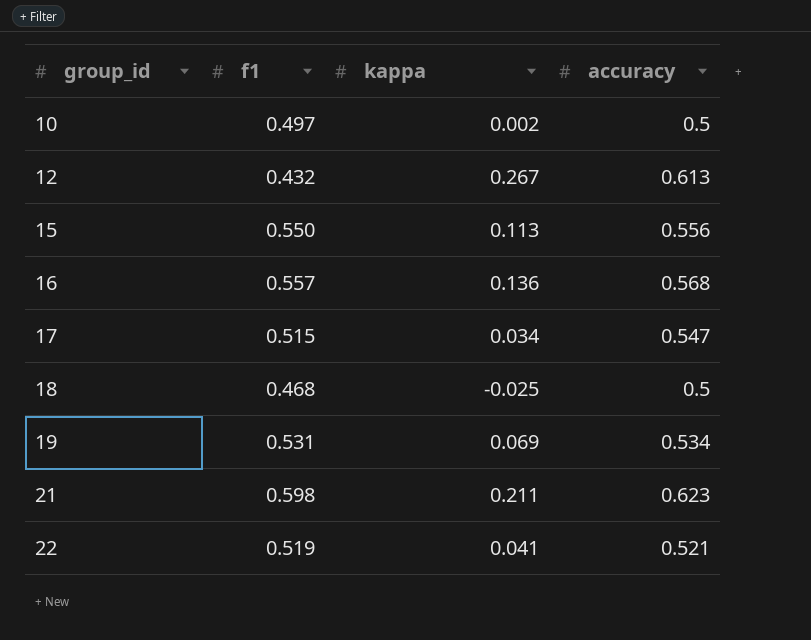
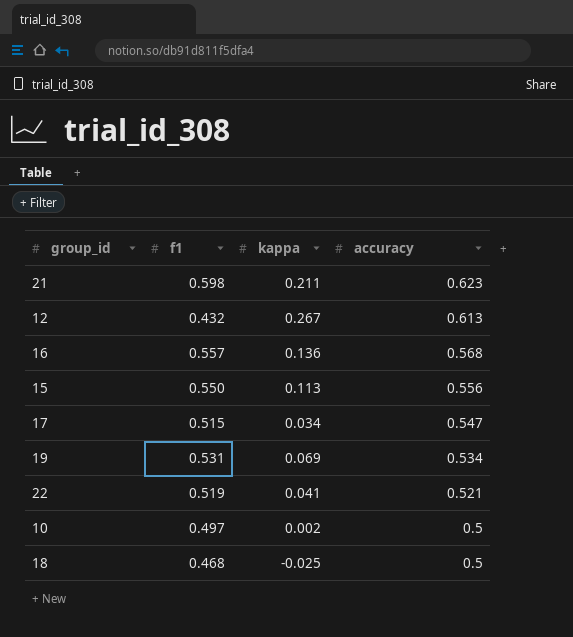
row order: group_id ascending -> accuracy descending

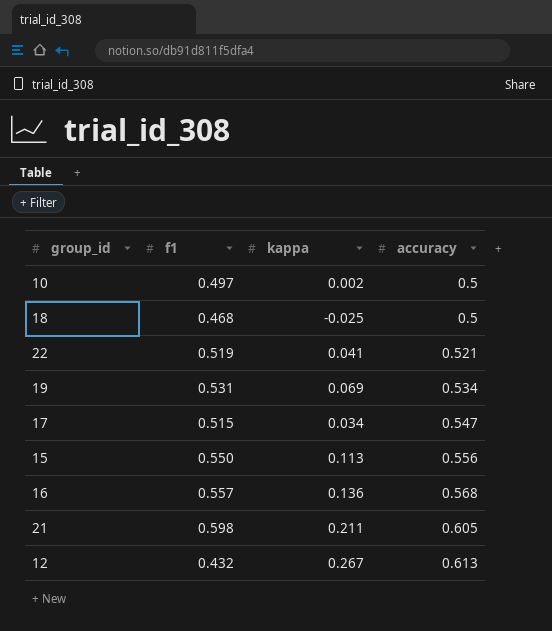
row order: accuracy descending -> accuracy ascending
21 | accuracy: 0.623 -> 0.605

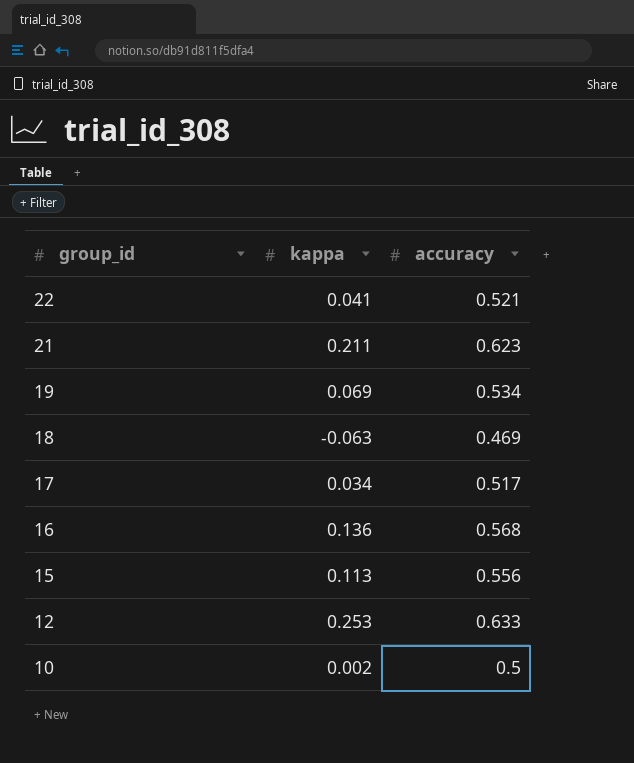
row order: accuracy ascending -> group_id descending
column f1 | position: 2 -> none
21 | accuracy: 0.605 -> 0.623
18 | kappa: -0.025 -> -0.063
18 | accuracy: 0.5 -> 0.469
17 | accuracy: 0.547 -> 0.517
12 | kappa: 0.267 -> 0.253
12 | accuracy: 0.613 -> 0.633

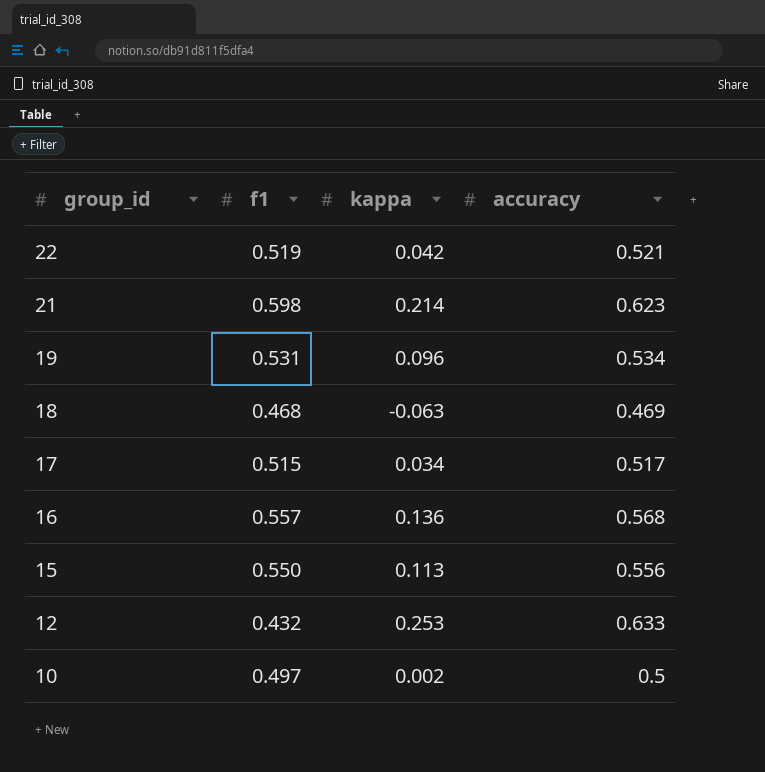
column f1 | position: none -> 2
22 | kappa: 0.041 -> 0.042
21 | kappa: 0.211 -> 0.214
19 | kappa: 0.069 -> 0.096

